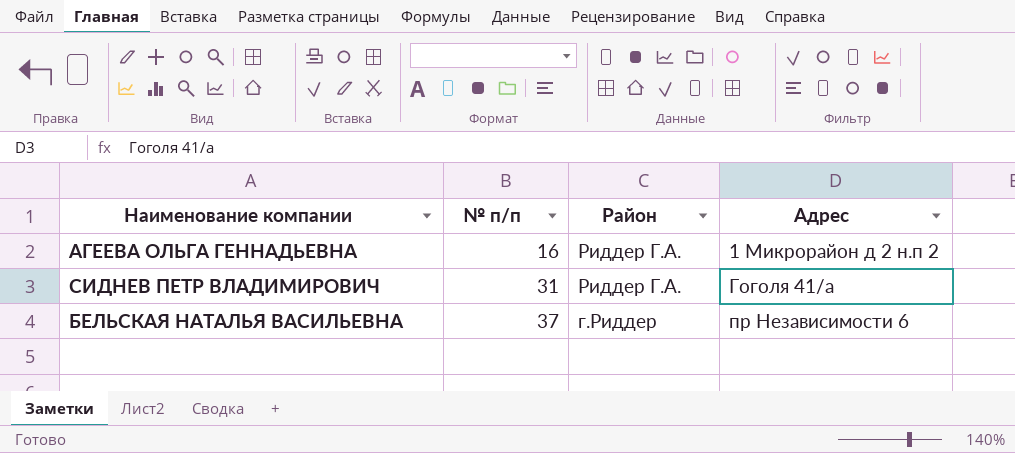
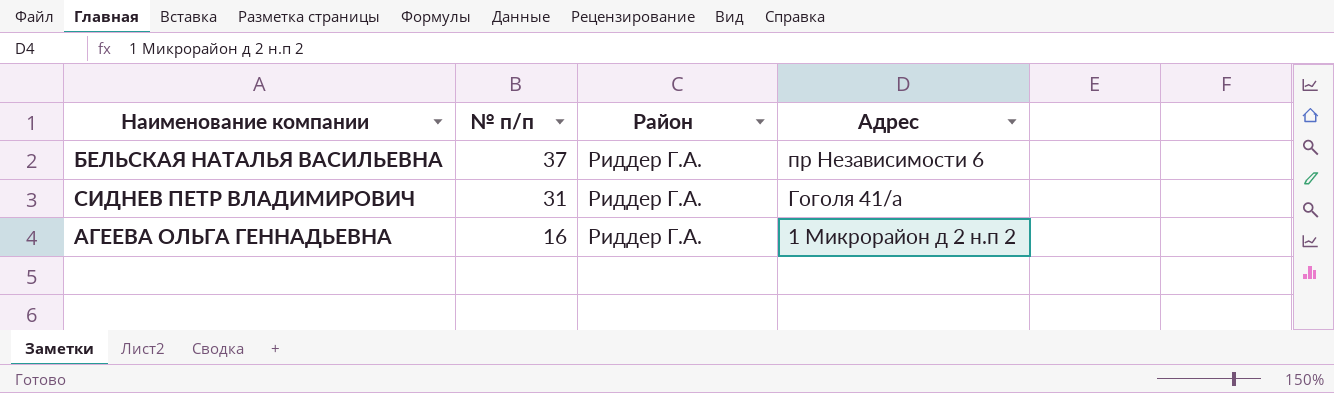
row order: № п/п ascending -> № п/п descending
БЕЛЬСКАЯ НАТАЛЬЯ ВАСИЛЬЕВНА | Район: г.Риддер -> Риддер Г.А.

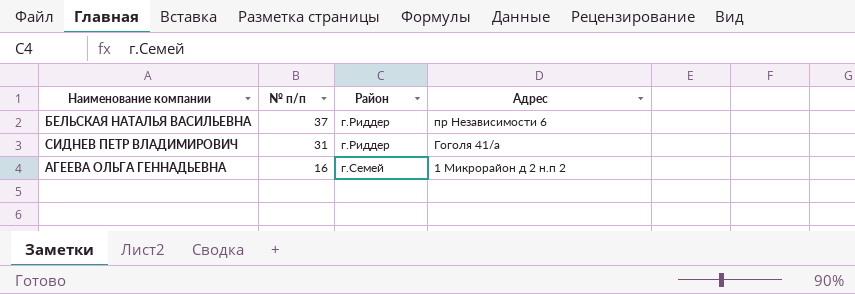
БЕЛЬСКАЯ НАТАЛЬЯ ВАСИЛЬЕВНА | Район: Риддер Г.А. -> г.Риддер
СИДНЕВ ПЕТР ВЛАДИМИРОВИЧ | Район: Риддер Г.А. -> г.Риддер
АГЕЕВА ОЛЬГА ГЕННАДЬЕВНА | Район: Риддер Г.А. -> г.Семей

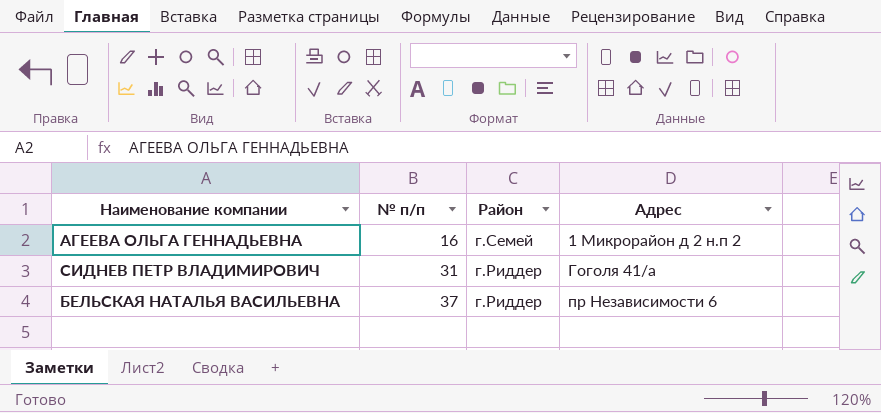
row order: № п/п descending -> № п/п ascending

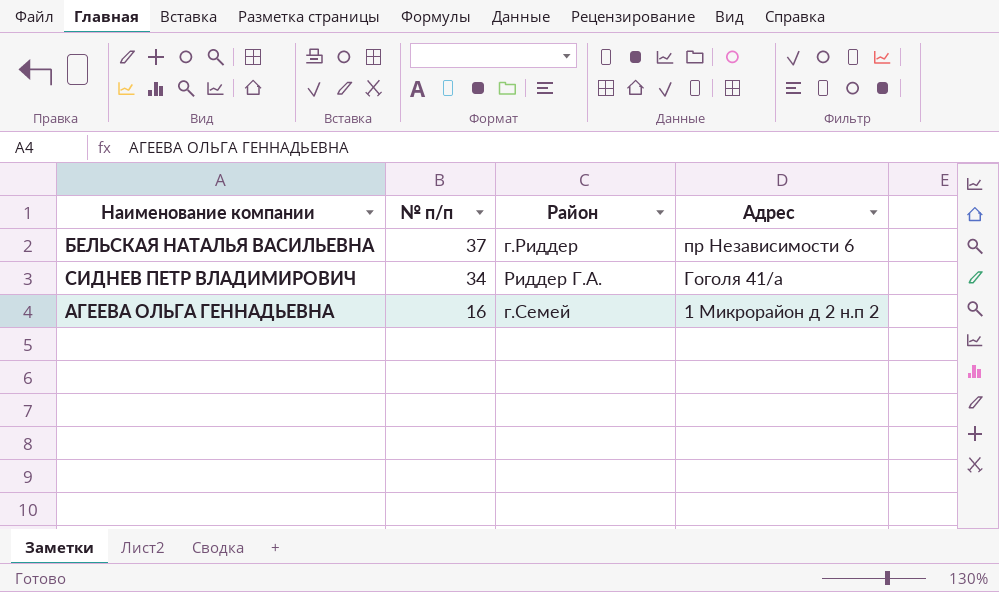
row order: № п/п ascending -> № п/п descending
СИДНЕВ ПЕТР ВЛАДИМИРОВИЧ | № п/п: 31 -> 34
СИДНЕВ ПЕТР ВЛАДИМИРОВИЧ | Район: г.Риддер -> Риддер Г.А.

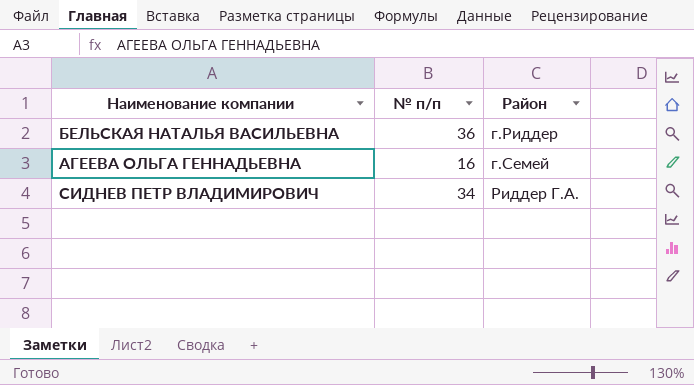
row order: № п/п descending -> Район ascending
column Адрес | position: 4 -> none
БЕЛЬСКАЯ НАТАЛЬЯ ВАСИЛЬЕВНА | № п/п: 37 -> 36

